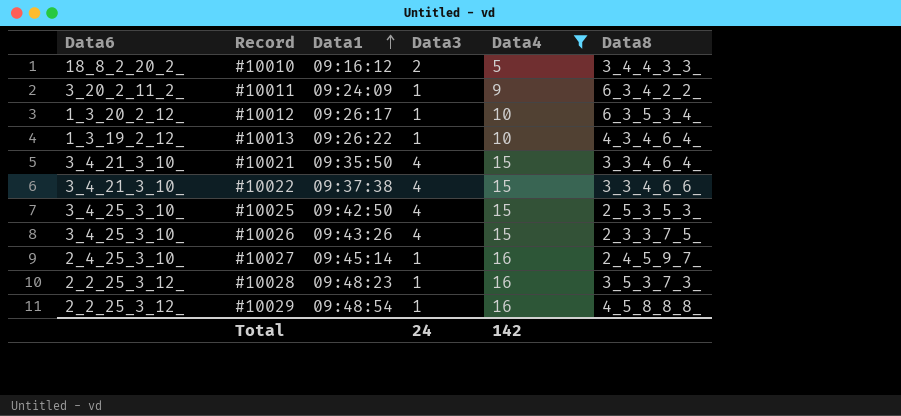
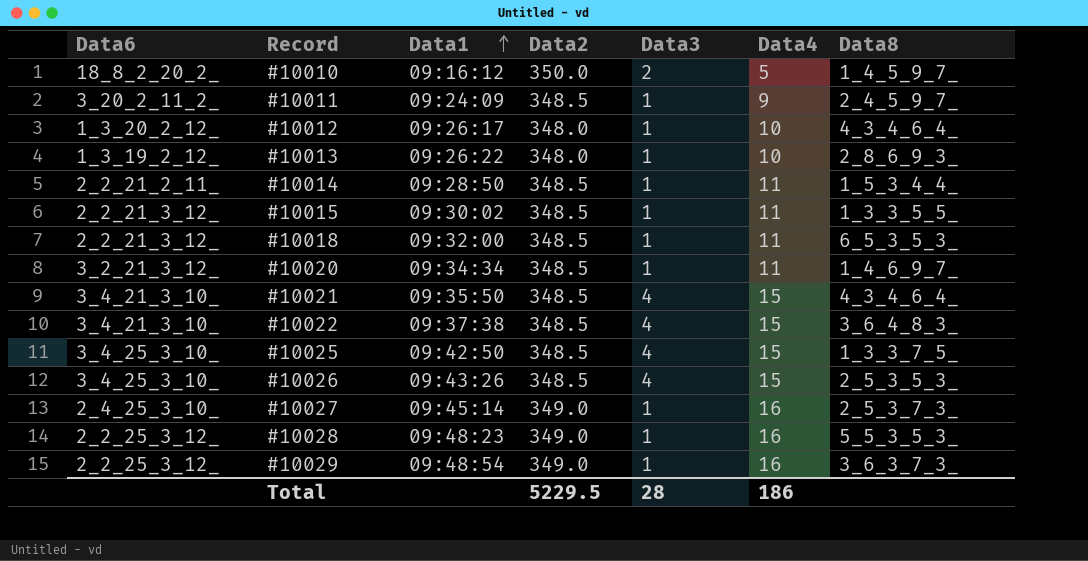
filter: Data4 != 11 -> none
column Data2 | position: none -> 4
#10010 | Data8: 3_4_4_3_3_ -> 1_4_5_9_7_
#10011 | Data8: 6_3_4_2_2_ -> 2_4_5_9_7_
#10012 | Data8: 6_3_5_3_4_ -> 4_3_4_6_4_
#10013 | Data8: 4_3_4_6_4_ -> 2_8_6_9_3_
#10021 | Data8: 3_3_4_6_4_ -> 4_3_4_6_4_
#10022 | Data8: 3_3_4_6_6_ -> 3_6_4_8_3_
#10025 | Data8: 2_5_3_5_3_ -> 1_3_3_7_5_
#10026 | Data8: 2_3_3_7_5_ -> 2_5_3_5_3_
#10027 | Data8: 2_4_5_9_7_ -> 2_5_3_7_3_
#10028 | Data8: 3_5_3_7_3_ -> 5_5_3_5_3_
#10029 | Data8: 4_5_8_8_8_ -> 3_6_3_7_3_
Total | Data3: 24 -> 28
Total | Data4: 142 -> 186

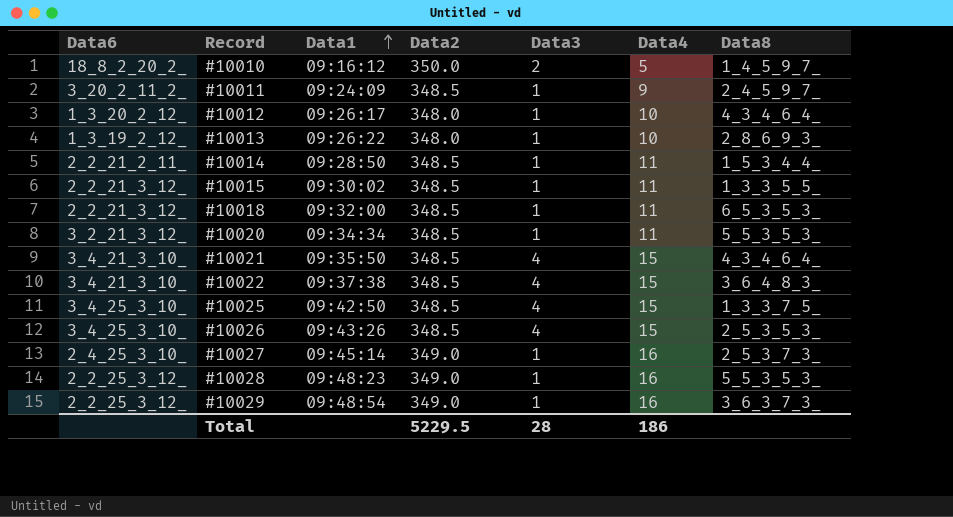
#10020 | Data8: 1_4_6_9_7_ -> 5_5_3_5_3_

